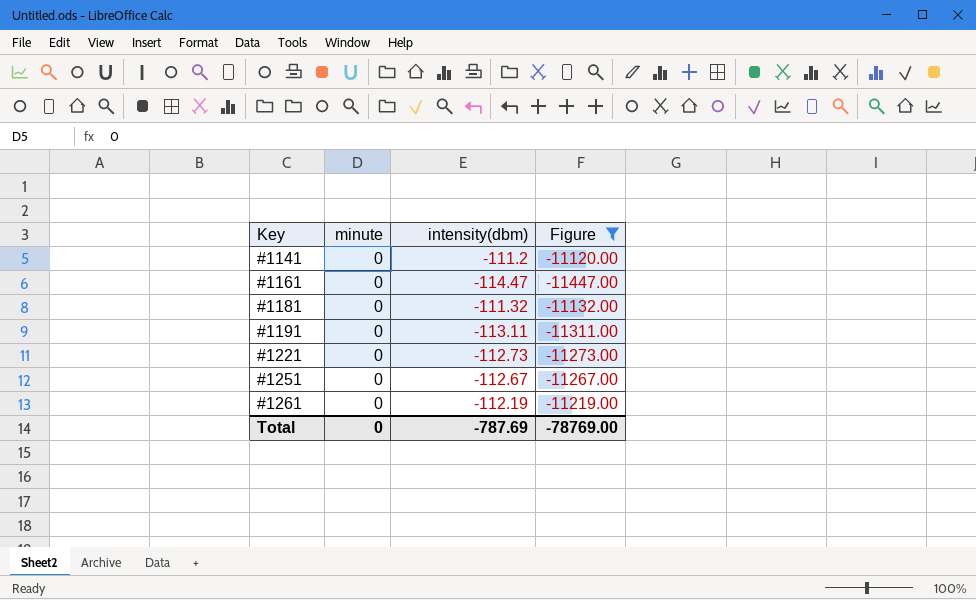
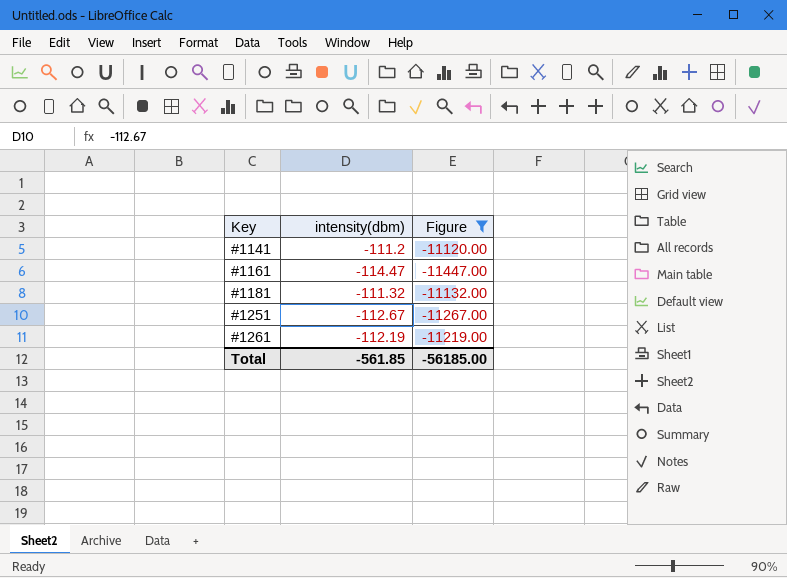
column minute | position: 2 -> none
row #1191: 0 | -113.11 | -11311.00 -> none
row #1221: 0 | -112.73 | -11273.00 -> none
Total | intensity(dbm): -787.69 -> -561.85
Total | Figure: -78769.00 -> -56185.00

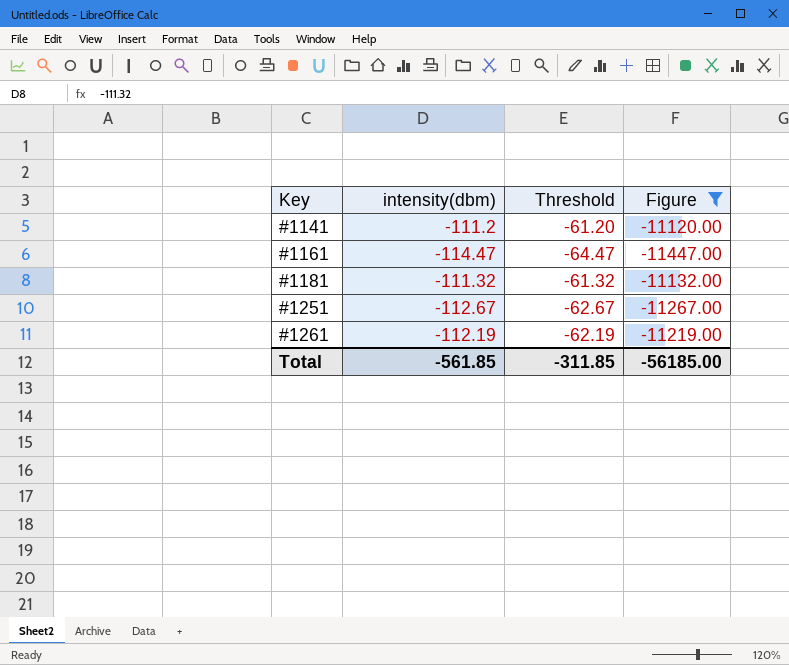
column Threshold | formula: none -> [intensity(dbm)] + 50

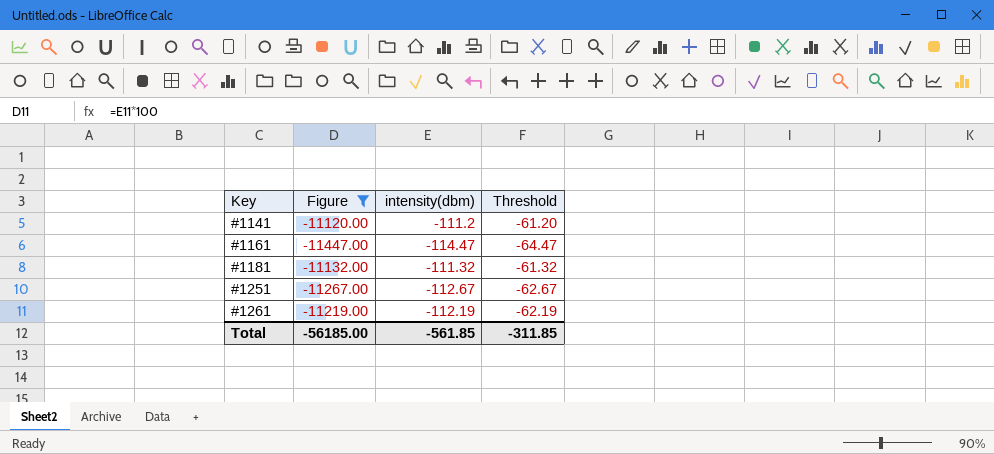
column Figure | position: 4 -> 2

